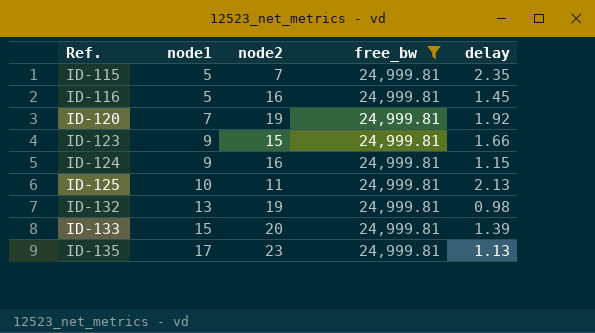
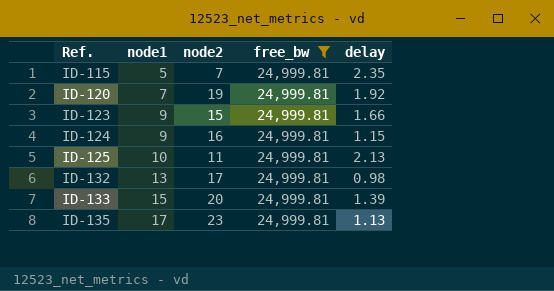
row ID-116: 5 | 16 | 24,999.81 | 1.45 -> none
ID-132 | node2: 19 -> 17

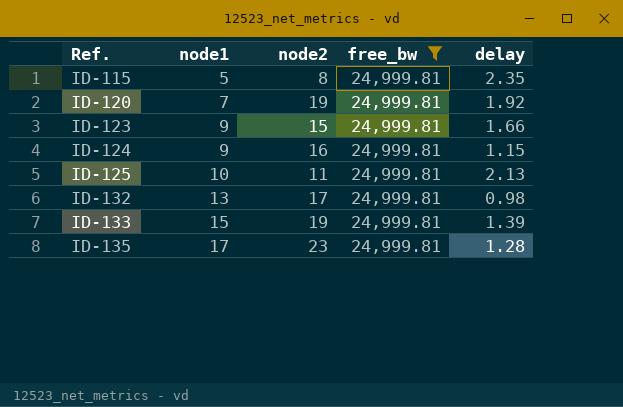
ID-115 | node2: 7 -> 8
ID-133 | node2: 20 -> 19
ID-135 | delay: 1.13 -> 1.28

